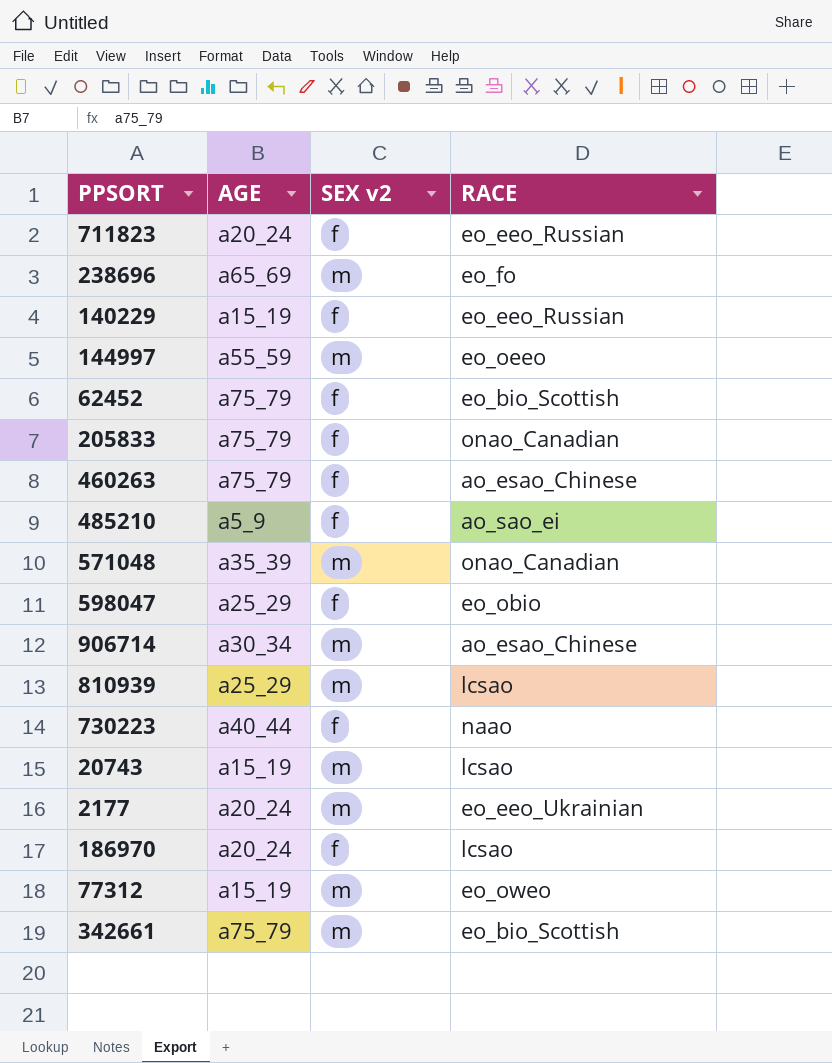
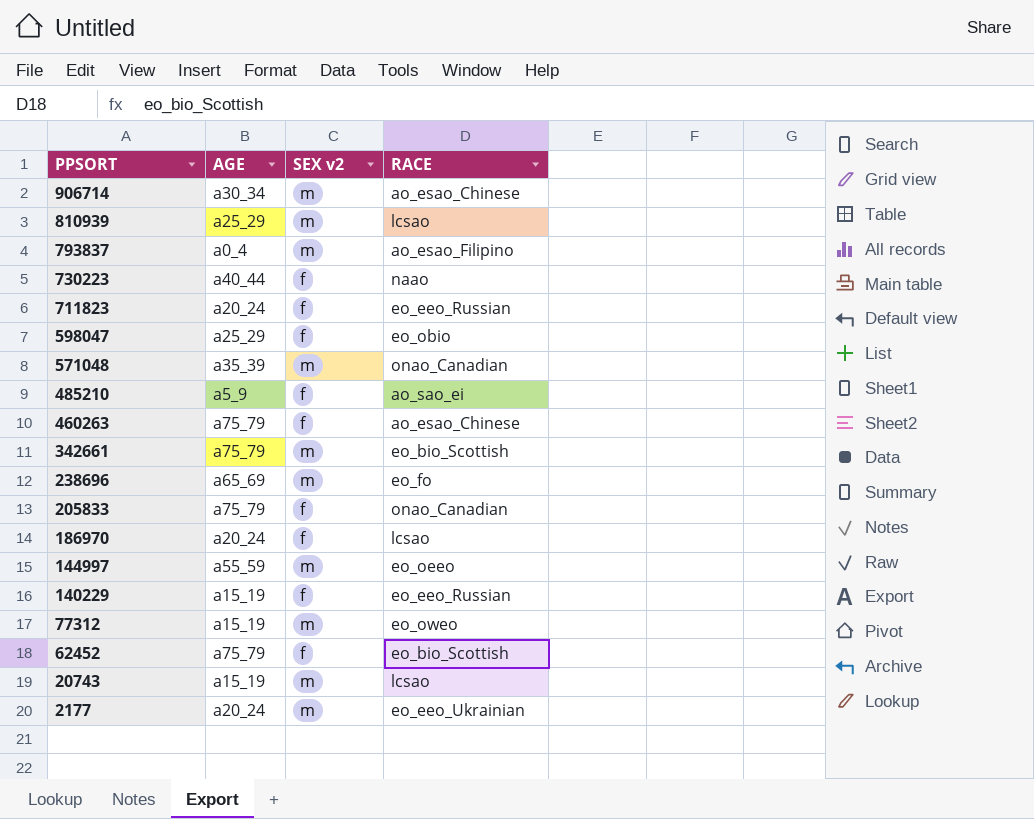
row order: none -> PPSORT descending
row 793837: none -> a0_4 | m | ao_esao_Filipino

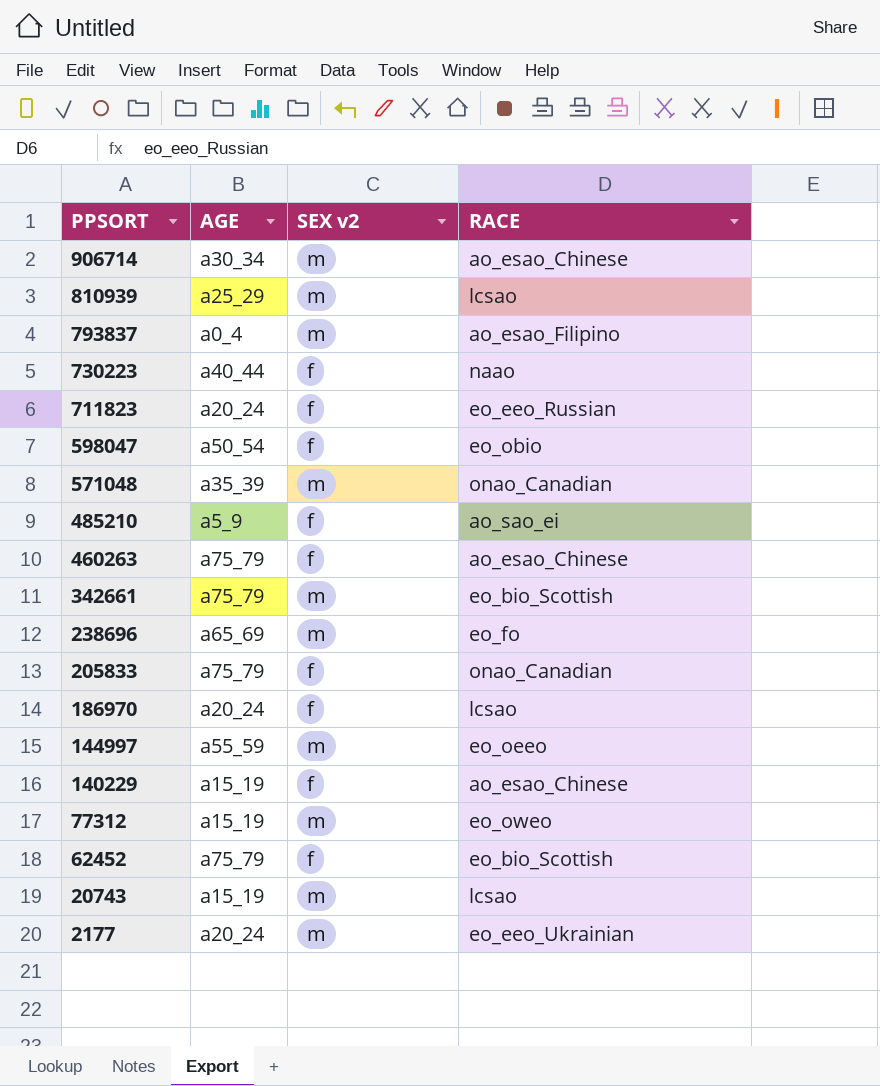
598047 | AGE: a25_29 -> a50_54
140229 | RACE: eo_eeo_Russian -> ao_esao_Chinese

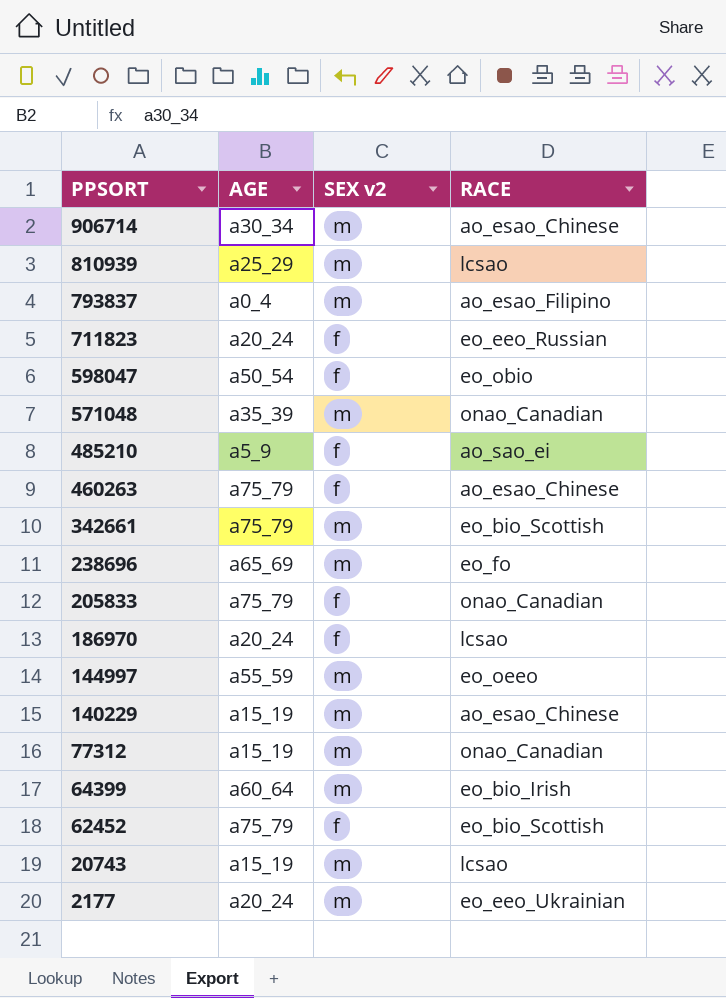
row 730223: a40_44 | f | naao -> none
140229 | SEX v2: f -> m
77312 | RACE: eo_oweo -> onao_Canadian
row 64399: none -> a60_64 | m | eo_bio_Irish

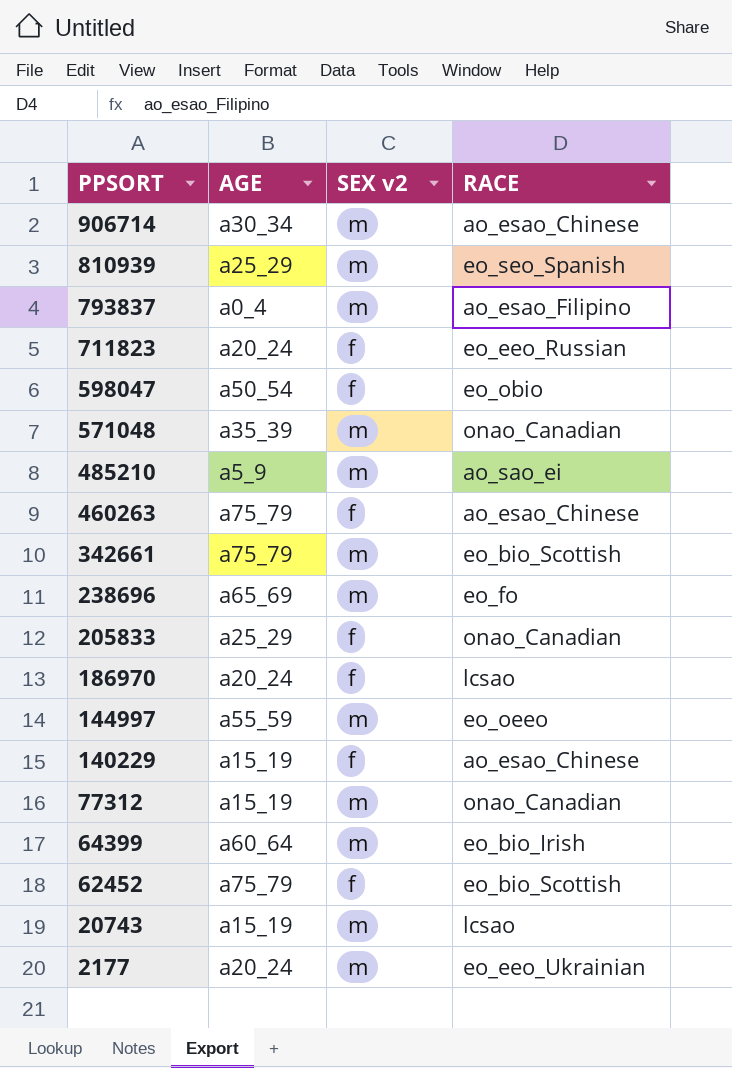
810939 | RACE: lcsao -> eo_seo_Spanish
485210 | SEX v2: f -> m
205833 | AGE: a75_79 -> a25_29
140229 | SEX v2: m -> f

